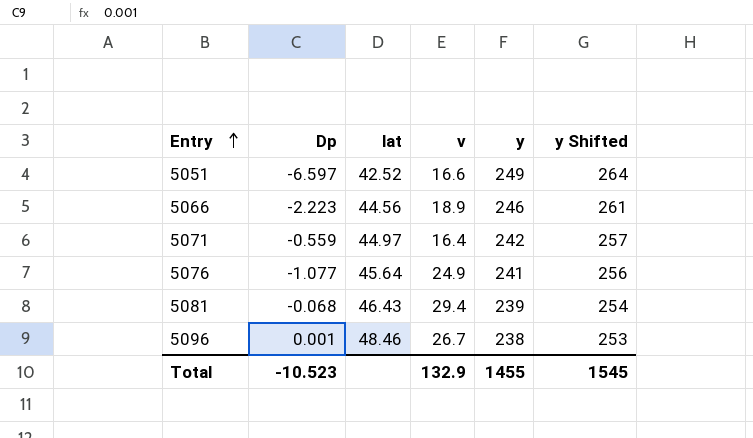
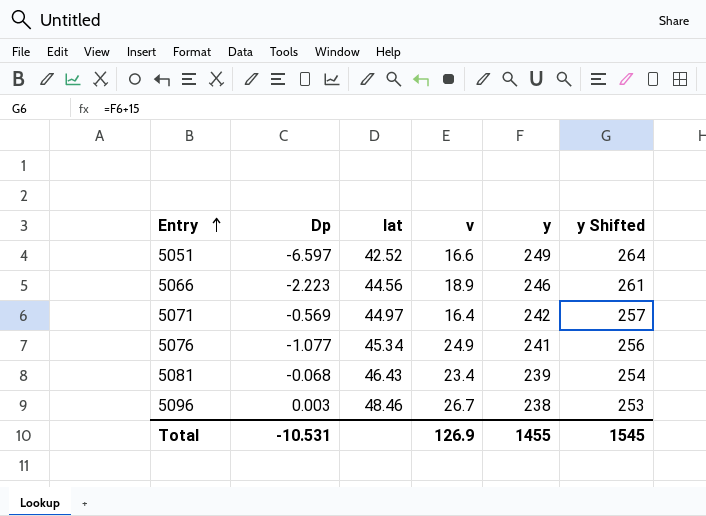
5071 | Dp: -0.559 -> -0.569
5076 | lat: 45.64 -> 45.34
5081 | v: 29.4 -> 23.4
5096 | Dp: 0.001 -> 0.003
Total | Dp: -10.523 -> -10.531
Total | v: 132.9 -> 126.9

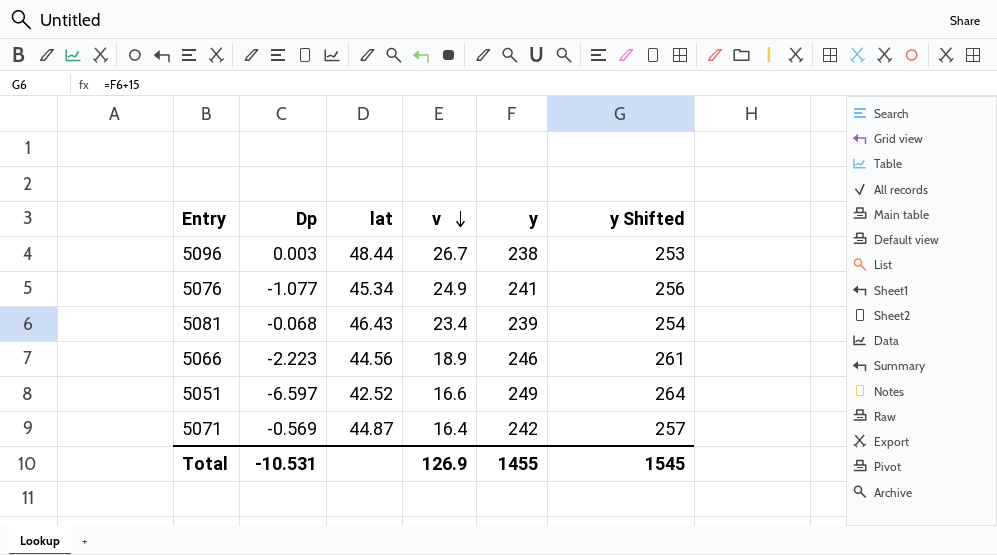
row order: Entry ascending -> v descending
5096 | lat: 48.46 -> 48.44
5071 | lat: 44.97 -> 44.87

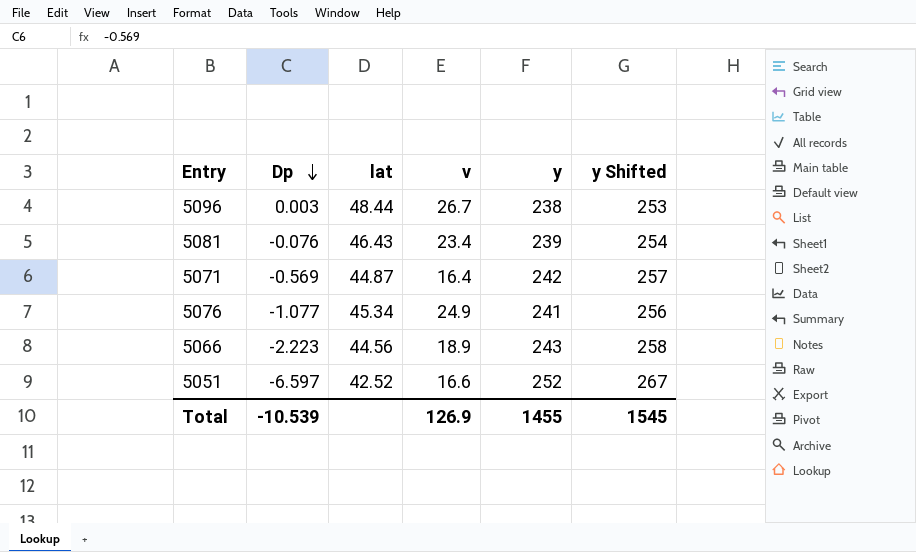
row order: v descending -> Dp descending
5081 | Dp: -0.068 -> -0.076
5066 | y: 246 -> 243
5066 | y Shifted: 261 -> 258
5051 | y: 249 -> 252
5051 | y Shifted: 264 -> 267
Total | Dp: -10.531 -> -10.539

